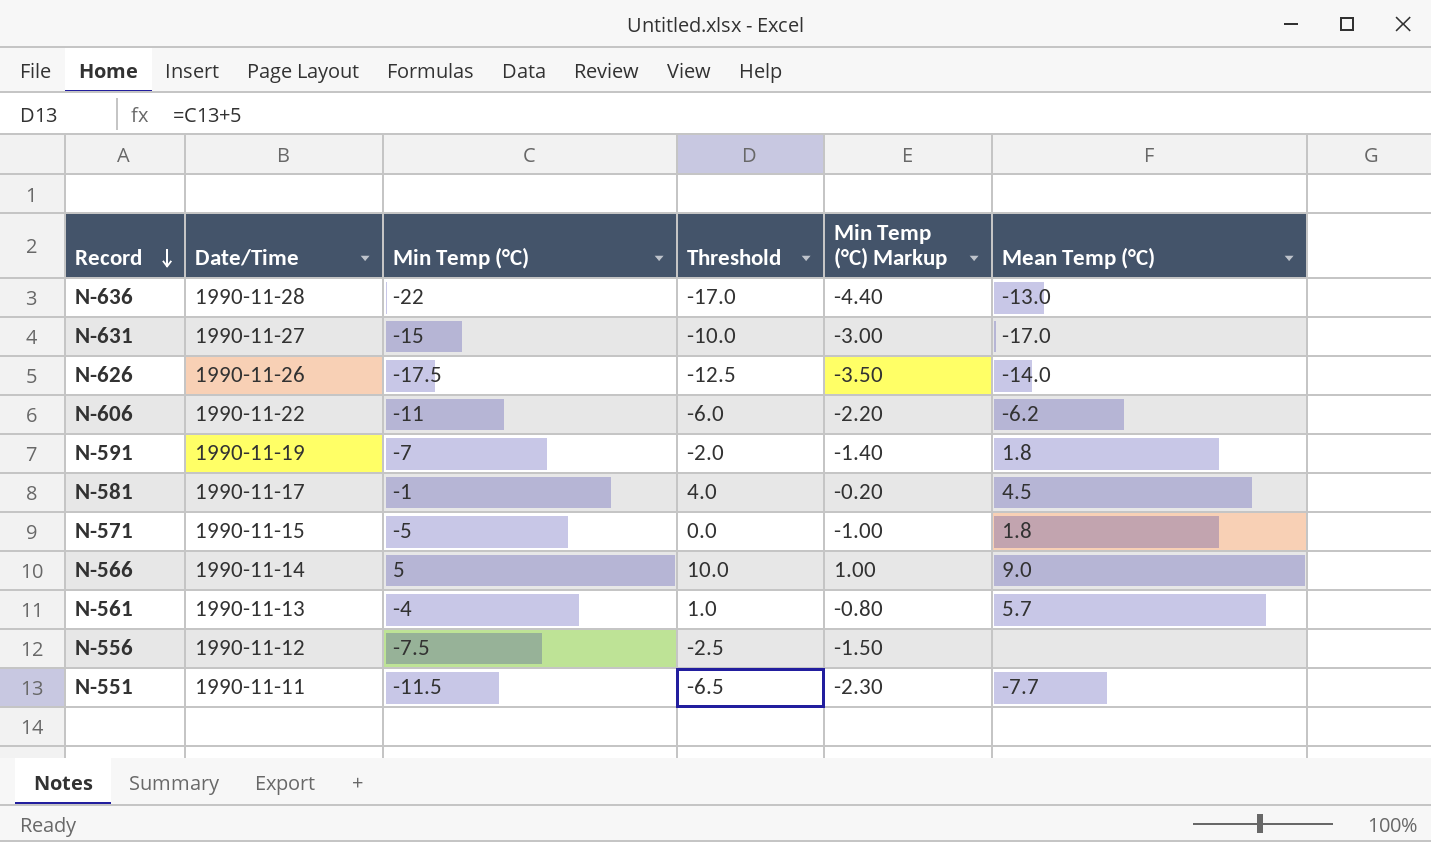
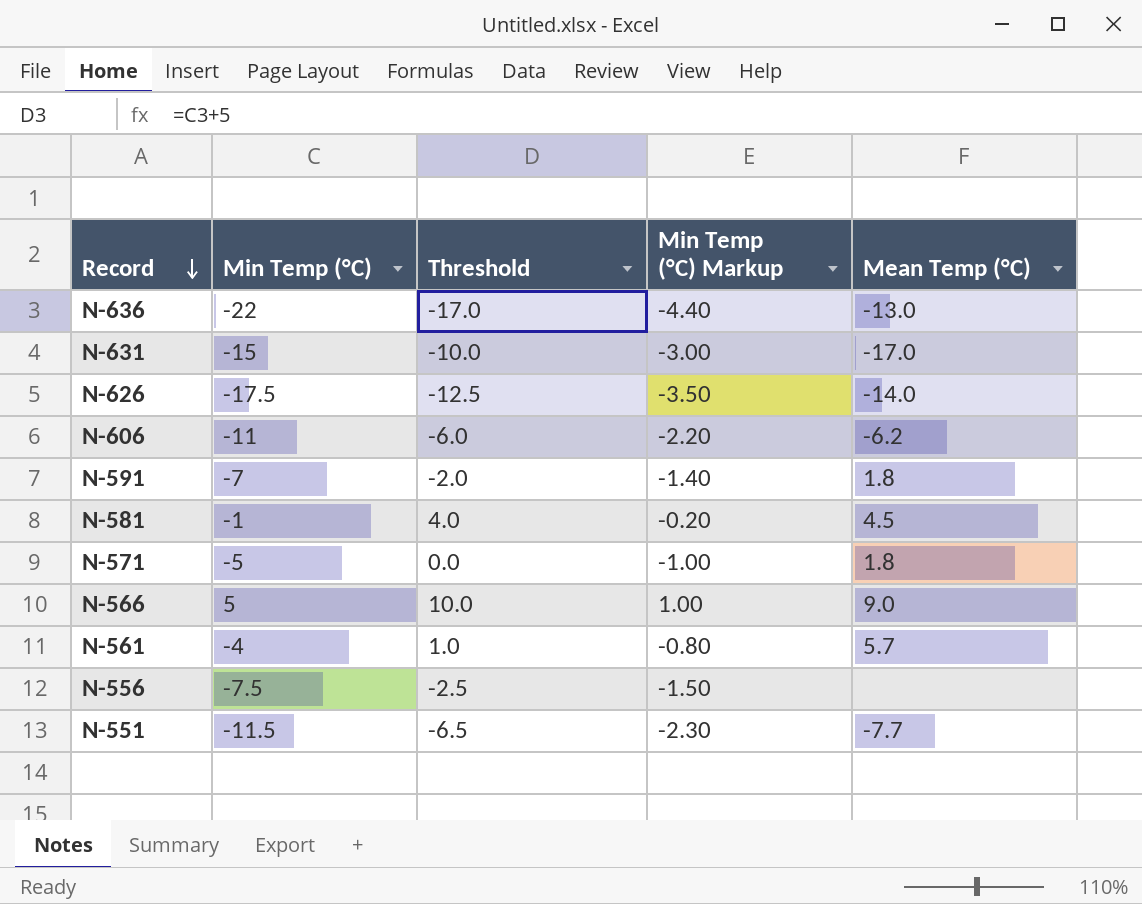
column Date/Time | position: 2 -> none

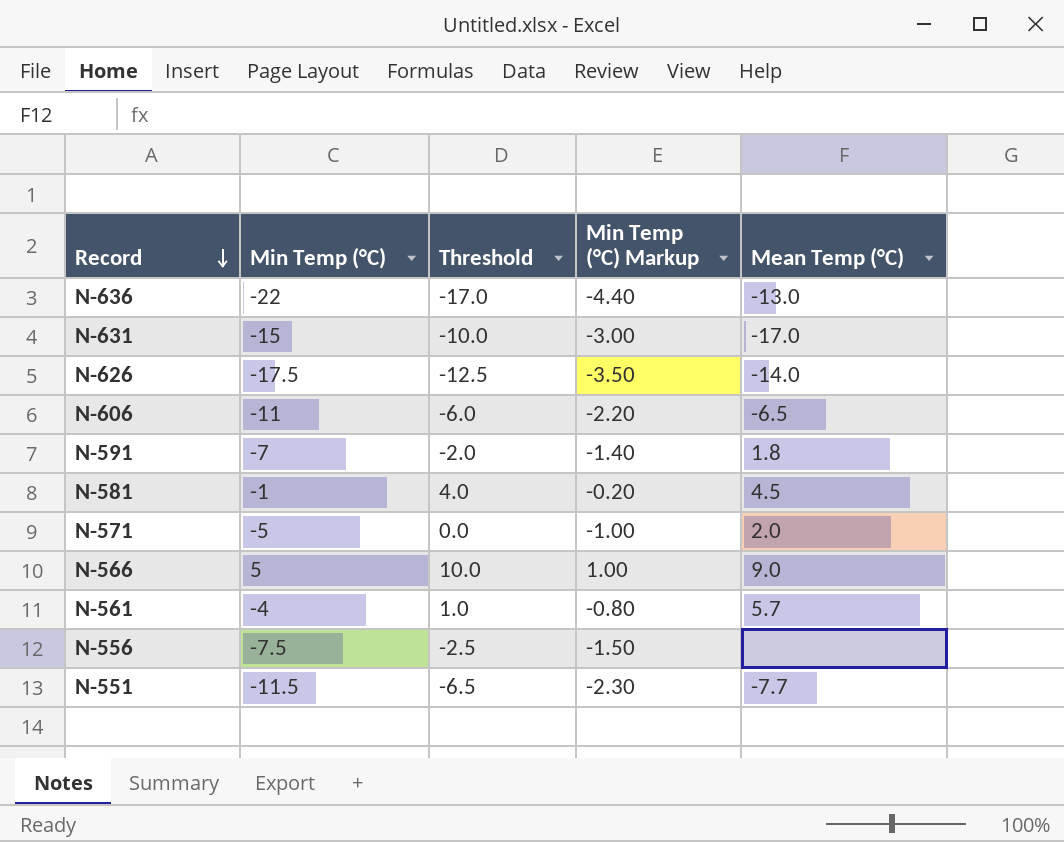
N-606 | Mean Temp (°C): -6.2 -> -6.5
N-571 | Mean Temp (°C): 1.8 -> 2.0

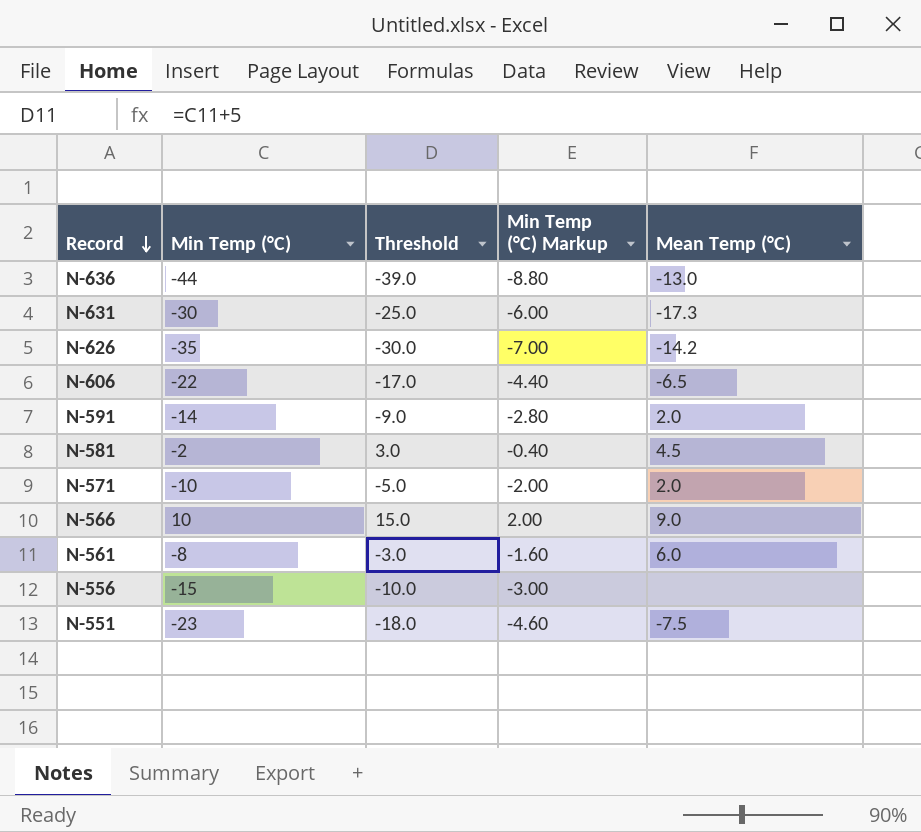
N-636 | Min Temp (°C): -22 -> -44
N-636 | Threshold: -17.0 -> -39.0
N-636 | Min Temp (°C) Markup: -4.40 -> -8.80
N-631 | Min Temp (°C): -15 -> -30
N-631 | Threshold: -10.0 -> -25.0
N-631 | Min Temp (°C) Markup: -3.00 -> -6.00
N-631 | Mean Temp (°C): -17.0 -> -17.3
N-626 | Min Temp (°C): -17.5 -> -35
N-626 | Threshold: -12.5 -> -30.0
N-626 | Min Temp (°C) Markup: -3.50 -> -7.00
N-626 | Mean Temp (°C): -14.0 -> -14.2
N-606 | Min Temp (°C): -11 -> -22
N-606 | Threshold: -6.0 -> -17.0
N-606 | Min Temp (°C) Markup: -2.20 -> -4.40
N-591 | Min Temp (°C): -7 -> -14
N-591 | Threshold: -2.0 -> -9.0
N-591 | Min Temp (°C) Markup: -1.40 -> -2.80
N-591 | Mean Temp (°C): 1.8 -> 2.0
N-581 | Min Temp (°C): -1 -> -2
N-581 | Threshold: 4.0 -> 3.0
N-581 | Min Temp (°C) Markup: -0.20 -> -0.40
N-571 | Min Temp (°C): -5 -> -10
N-571 | Threshold: 0.0 -> -5.0
N-571 | Min Temp (°C) Markup: -1.00 -> -2.00
N-566 | Min Temp (°C): 5 -> 10
N-566 | Threshold: 10.0 -> 15.0
N-566 | Min Temp (°C) Markup: 1.00 -> 2.00
N-561 | Min Temp (°C): -4 -> -8
N-561 | Threshold: 1.0 -> -3.0
N-561 | Min Temp (°C) Markup: -0.80 -> -1.60
N-561 | Mean Temp (°C): 5.7 -> 6.0
N-556 | Min Temp (°C): -7.5 -> -15
N-556 | Threshold: -2.5 -> -10.0
N-556 | Min Temp (°C) Markup: -1.50 -> -3.00
N-551 | Min Temp (°C): -11.5 -> -23
N-551 | Threshold: -6.5 -> -18.0
N-551 | Min Temp (°C) Markup: -2.30 -> -4.60
N-551 | Mean Temp (°C): -7.7 -> -7.5

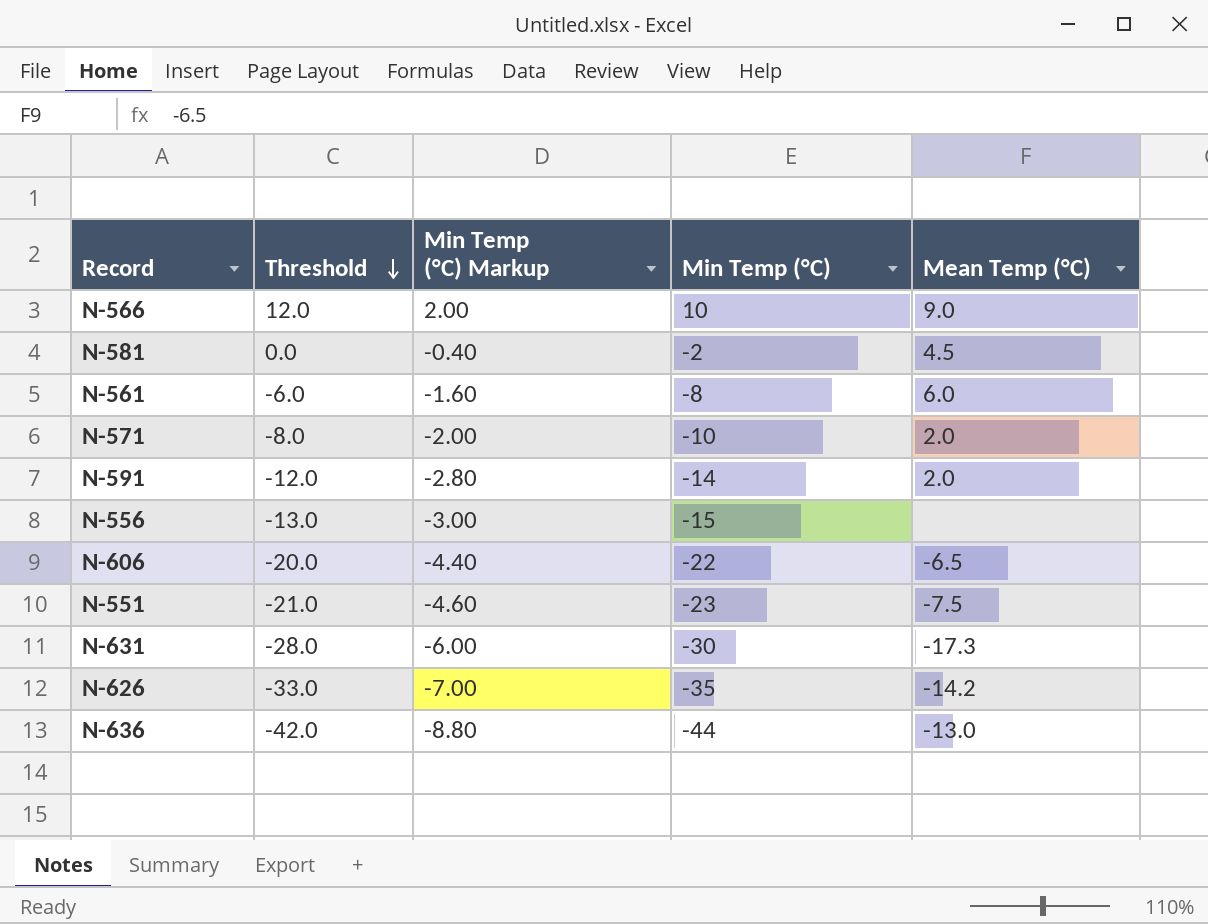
row order: Record descending -> Threshold descending
column Threshold | formula: [Min Temp (°C)] + 5 -> [Min Temp (°C)] + 2
column Min Temp (°C) | position: 2 -> 4

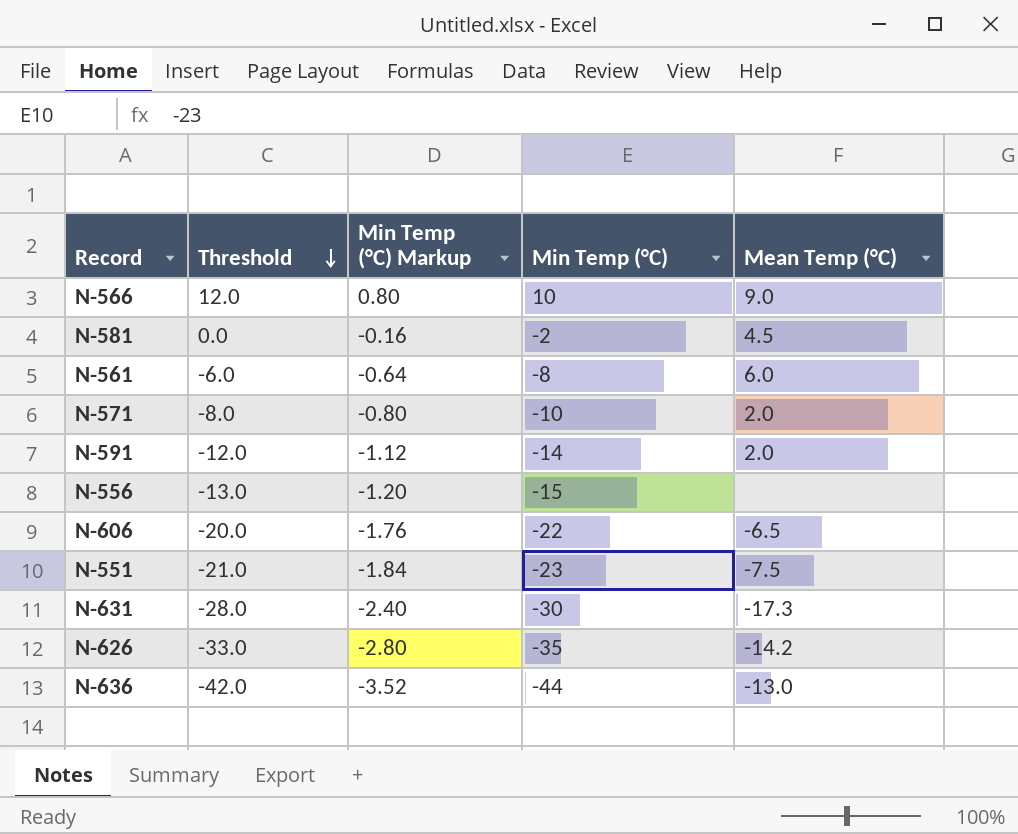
column Min Temp (°C) Markup | formula: [Min Temp (°C)] * 0.2 -> [Min Temp (°C)] * 0.08

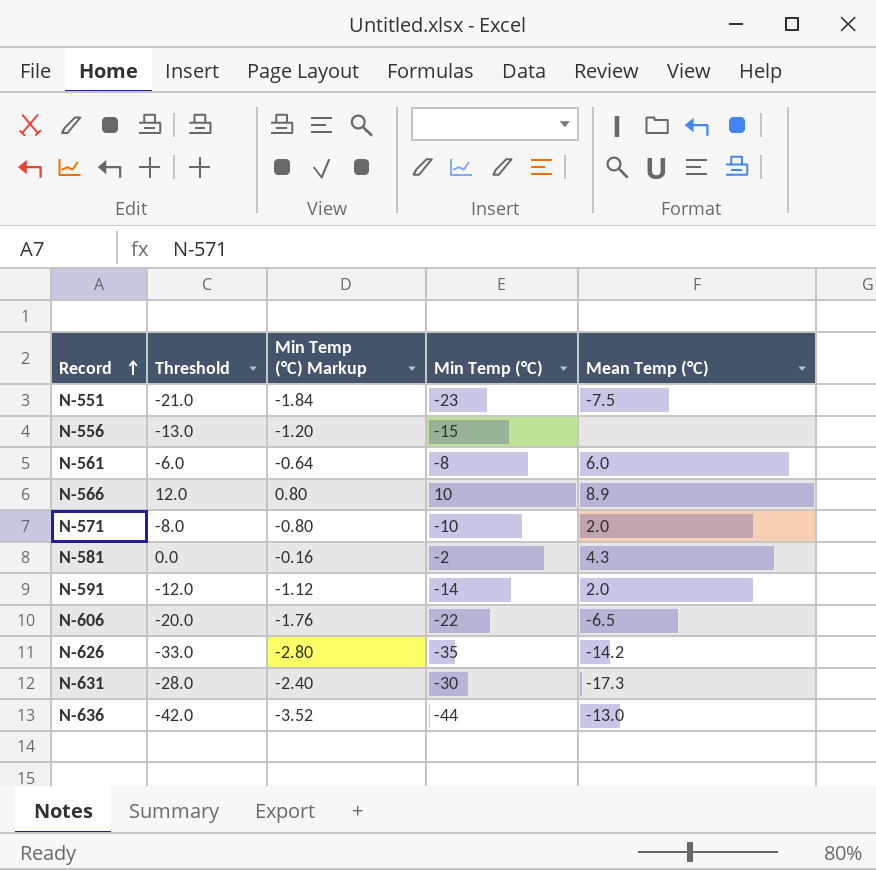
row order: Threshold descending -> Record ascending
N-566 | Mean Temp (°C): 9.0 -> 8.9
N-581 | Mean Temp (°C): 4.5 -> 4.3

